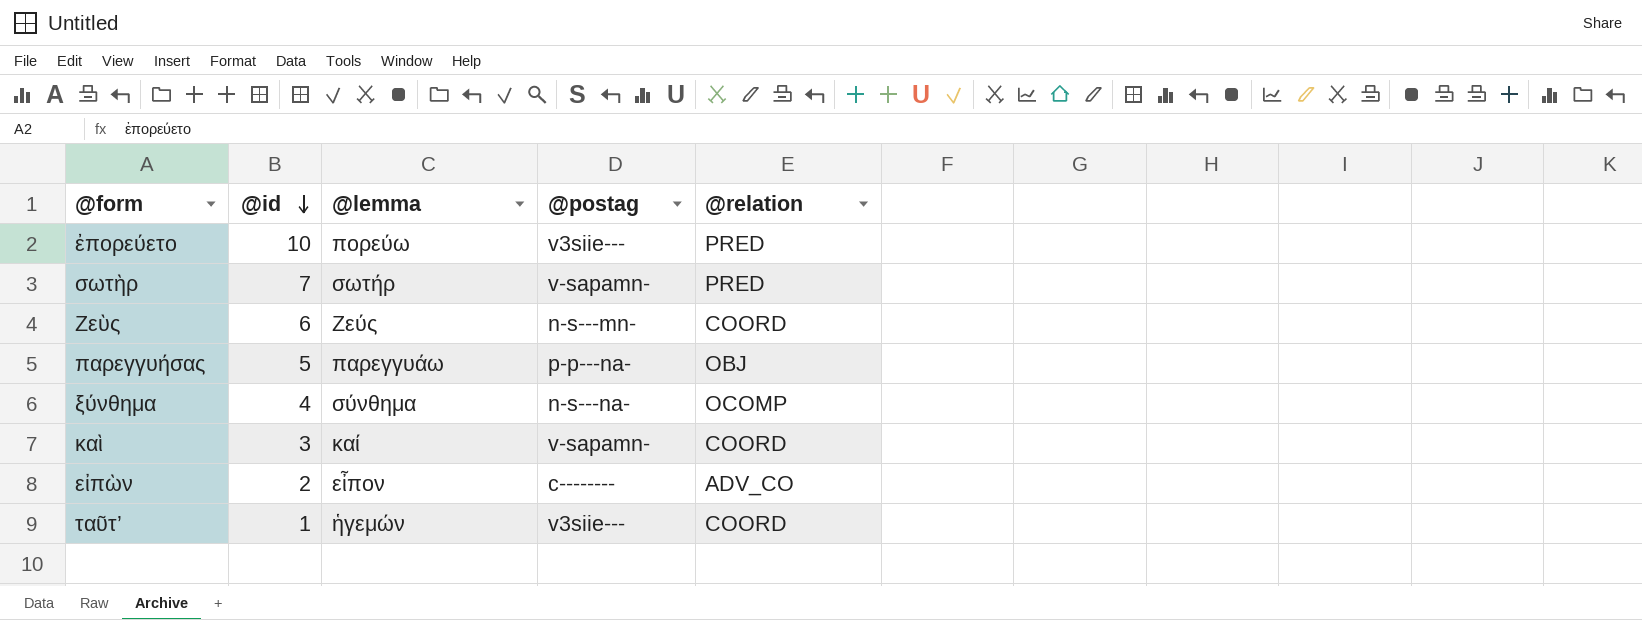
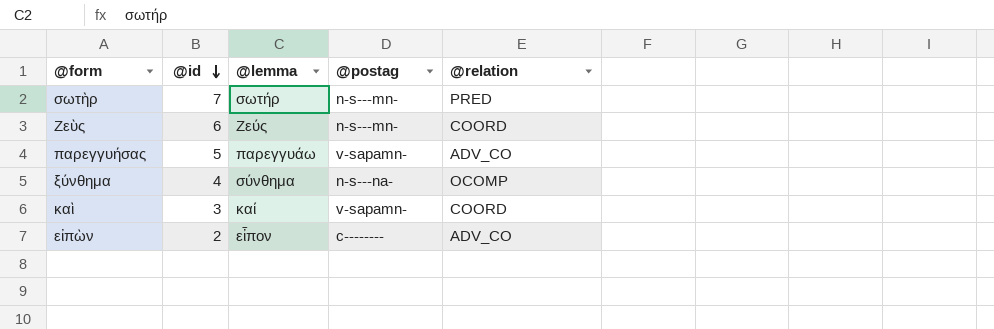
row ἐπορεύετο: 10 | πορεύω | v3siie--- | PRED -> none
row ταῦτ’: 1 | ἡγεμών | v3siie--- | COORD -> none
σωτὴρ | @postag: v-sapamn- -> n-s---mn-
παρεγγυήσας | @postag: p-p---na- -> v-sapamn-
παρεγγυήσας | @relation: OBJ -> ADV_CO

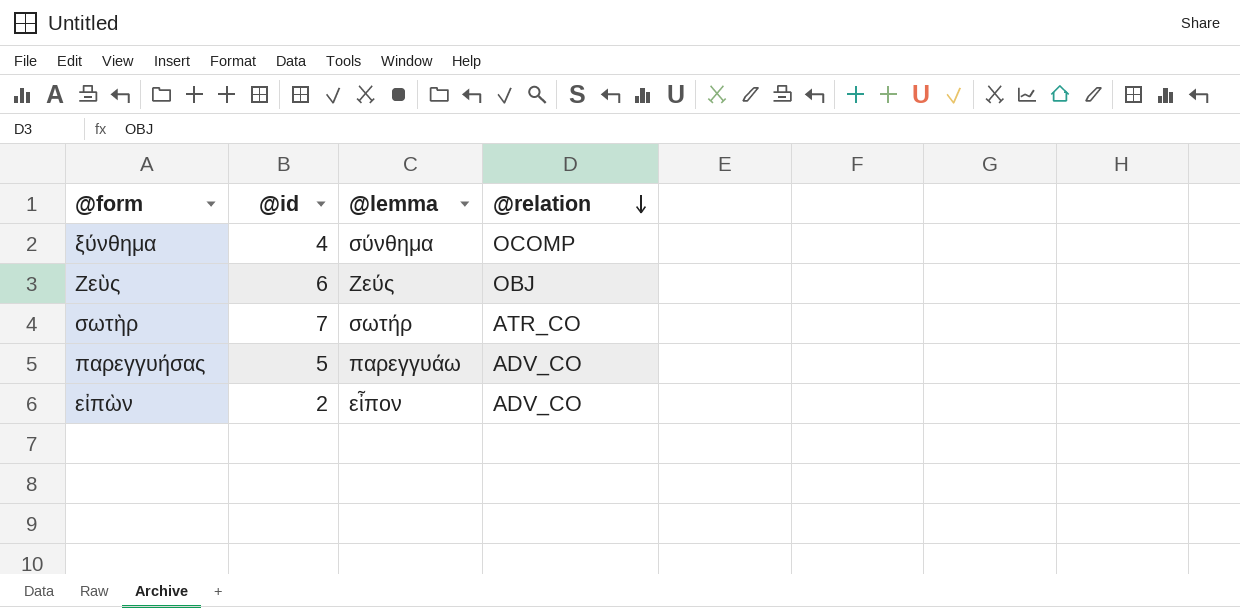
row order: @id descending -> @relation descending
column @postag | position: 4 -> none
row καὶ: 3 | καί | v-sapamn- | COORD -> none
Ζεὺς | @relation: COORD -> OBJ
σωτὴρ | @relation: PRED -> ATR_CO

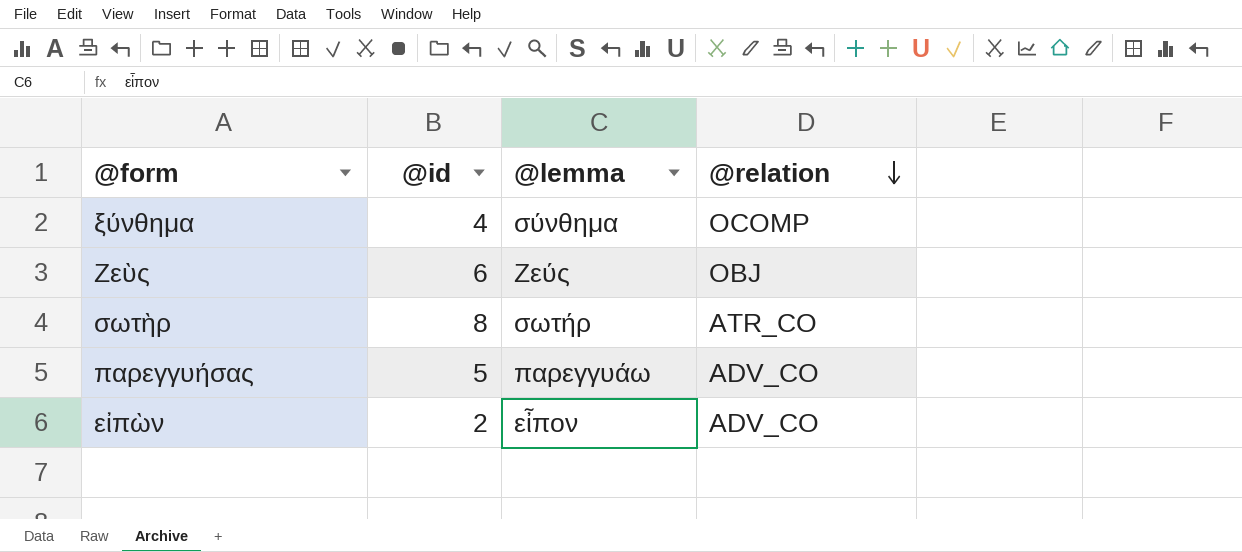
σωτὴρ | @id: 7 -> 8

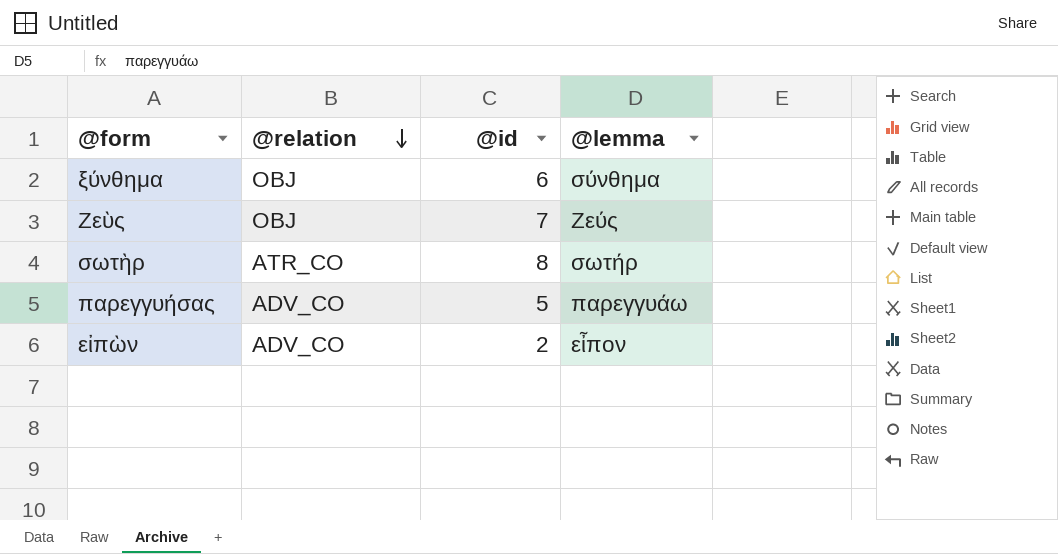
column @relation | position: 4 -> 2
ξύνθημα | @relation: OCOMP -> OBJ
ξύνθημα | @id: 4 -> 6
Ζεὺς | @id: 6 -> 7

